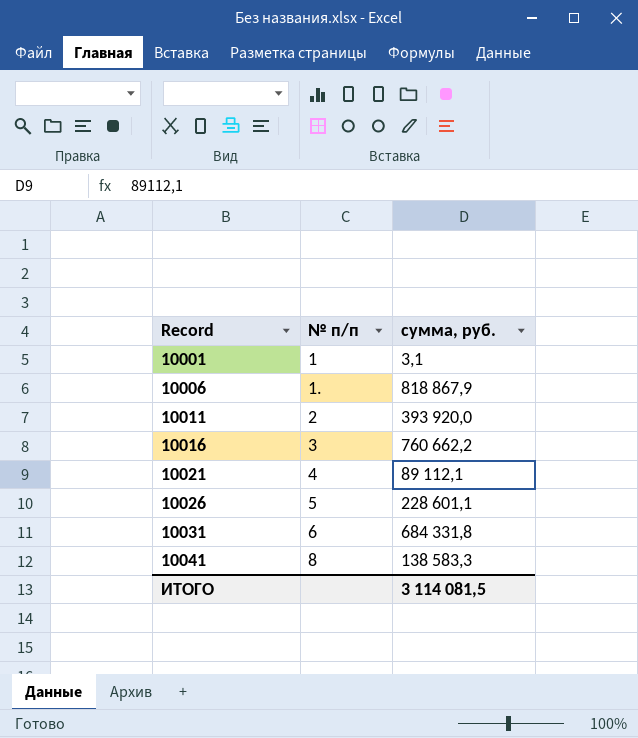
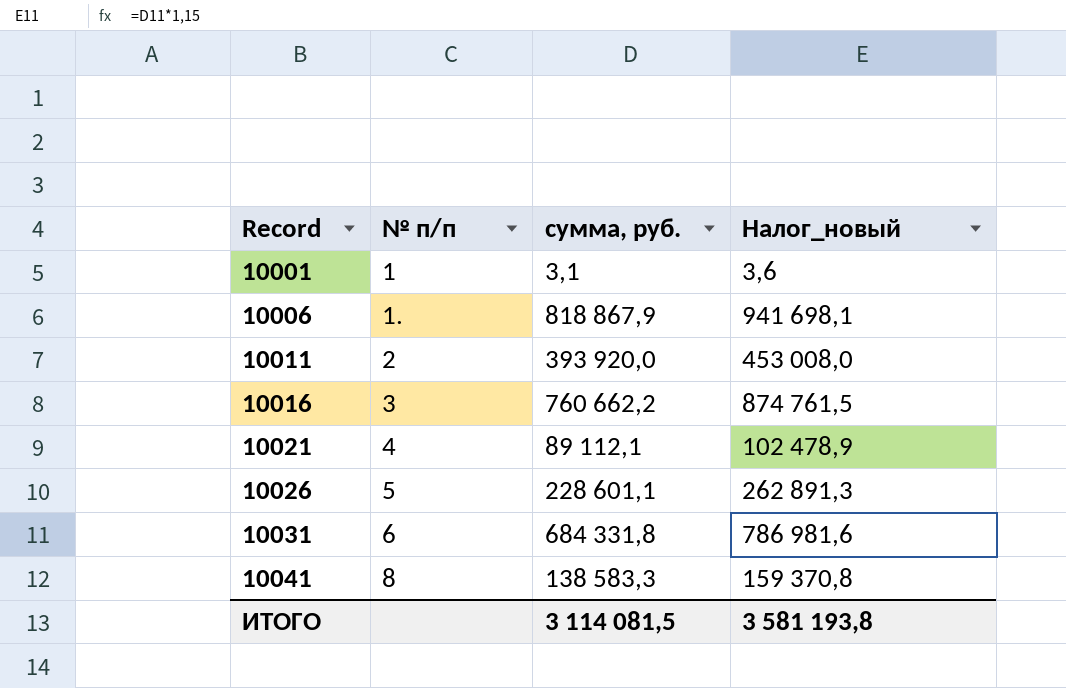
column Налог_новый | formula: none -> [сумма, руб.] * 1,15

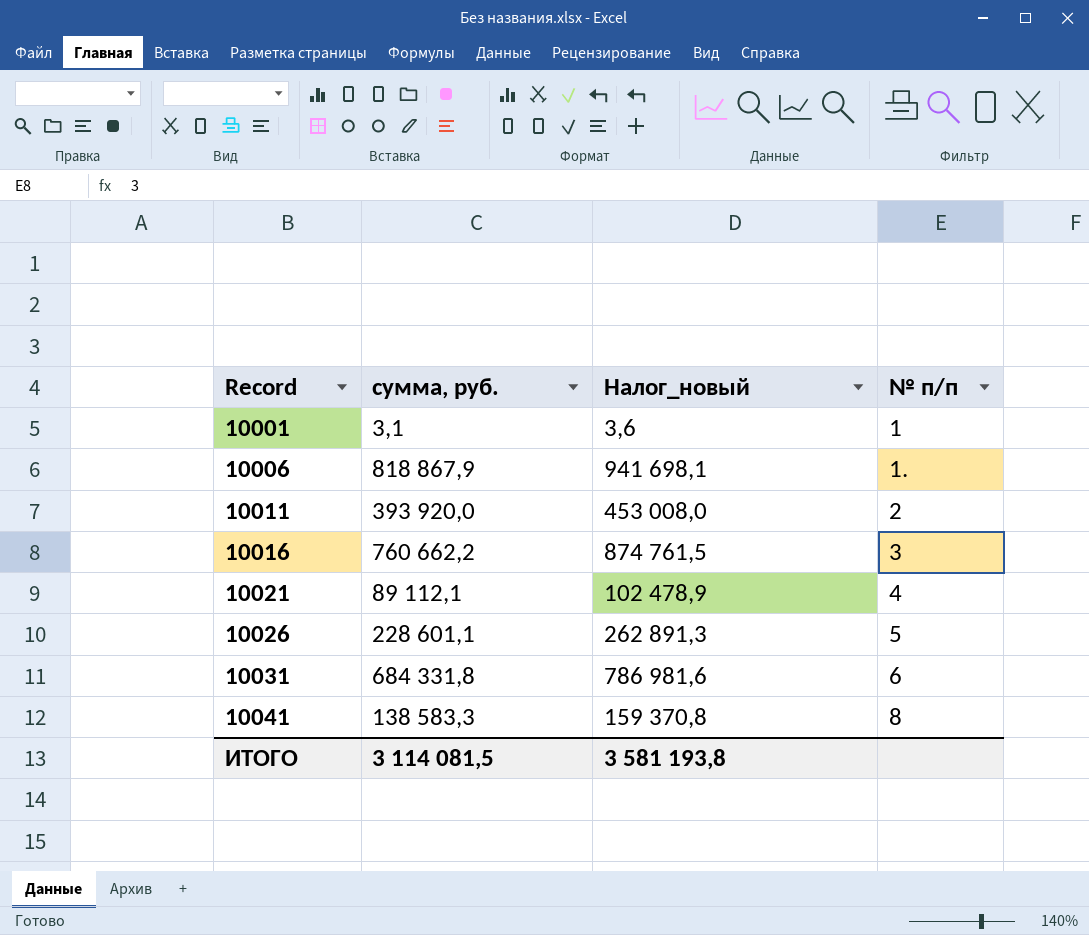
column № п/п | position: 2 -> 4

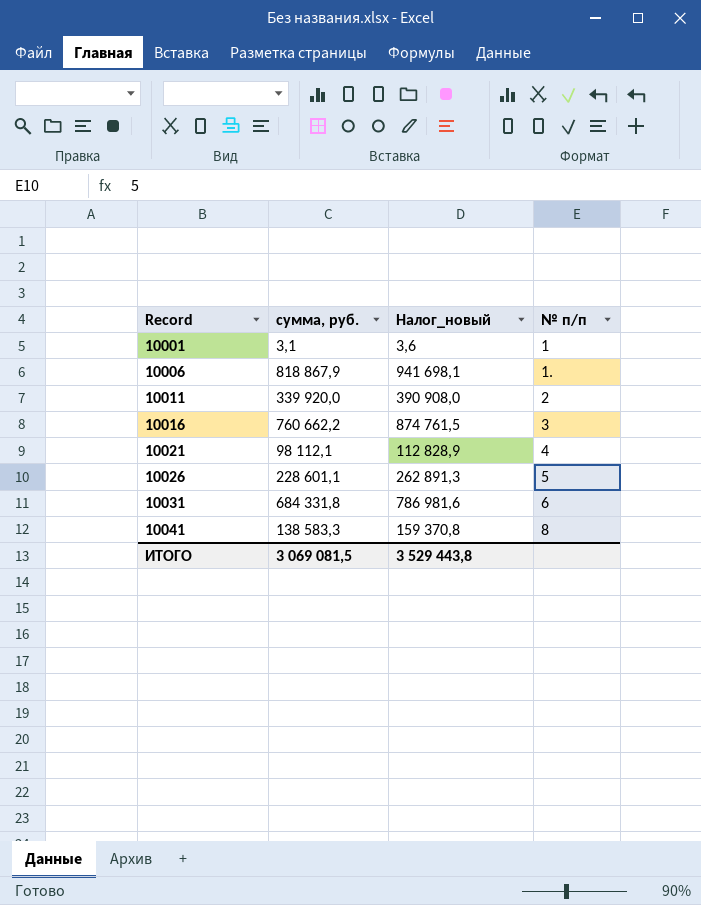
10011 | сумма, руб.: 393 920,0 -> 339 920,0
10011 | Налог_новый: 453 008,0 -> 390 908,0
10021 | сумма, руб.: 89 112,1 -> 98 112,1
10021 | Налог_новый: 102 478,9 -> 112 828,9
ИТОГО | сумма, руб.: 3 114 081,5 -> 3 069 081,5
ИТОГО | Налог_новый: 3 581 193,8 -> 3 529 443,8

